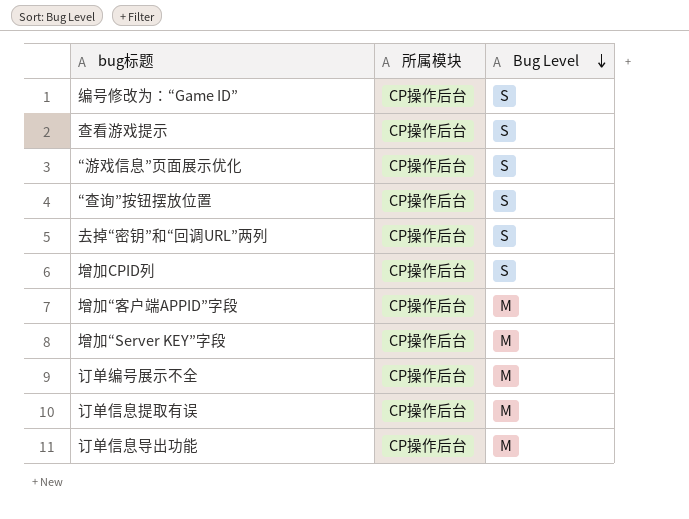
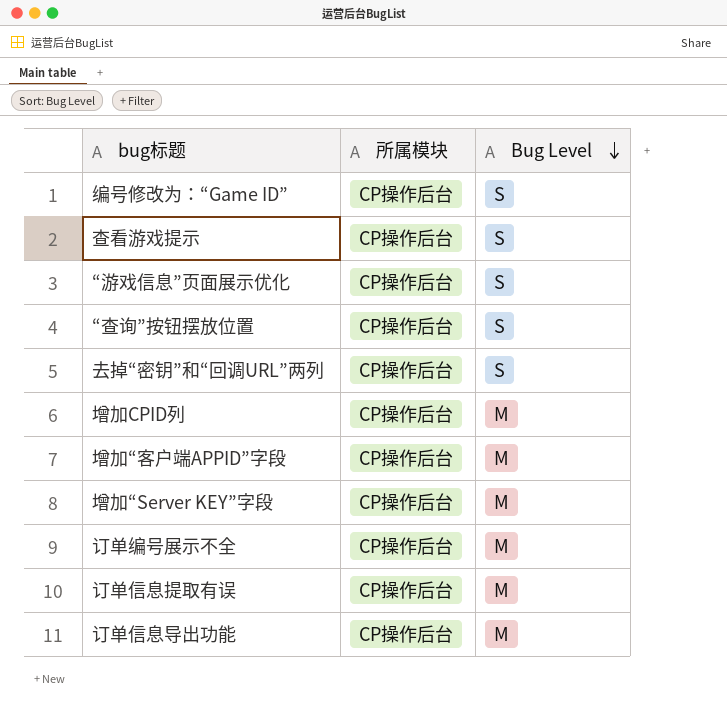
增加CPID列 | Bug Level: S -> M

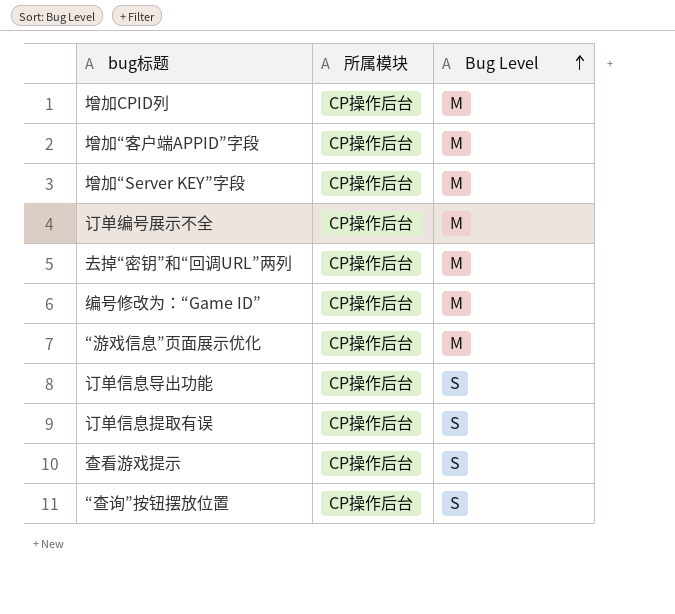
row order: Bug Level descending -> Bug Level ascending
去掉“密钥”和“回调URL”两列 | Bug Level: S -> M
编号修改为：“Game ID” | Bug Level: S -> M
“游戏信息”页面展示优化 | Bug Level: S -> M
订单信息导出功能 | Bug Level: M -> S
订单信息提取有误 | Bug Level: M -> S

